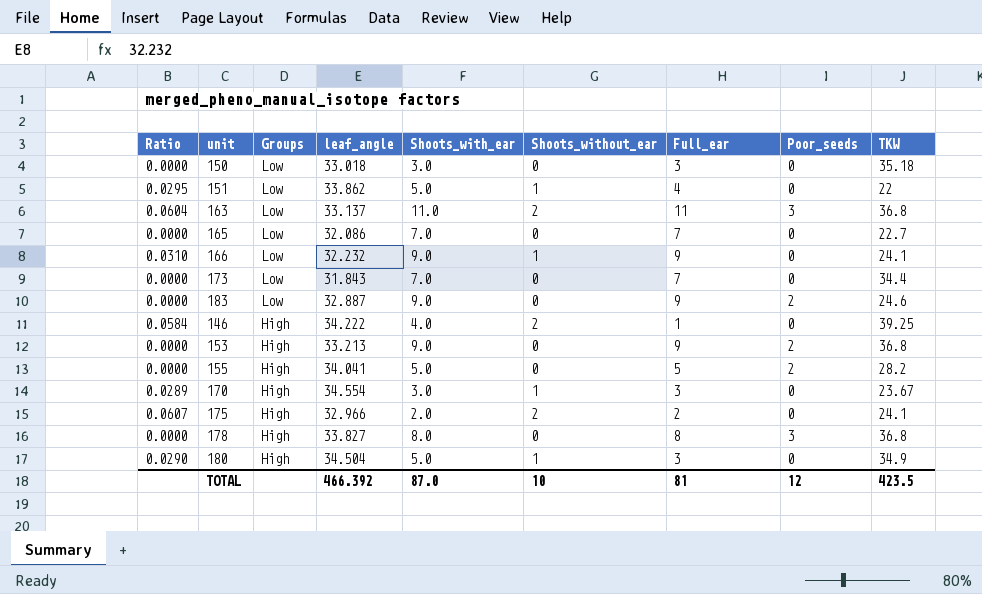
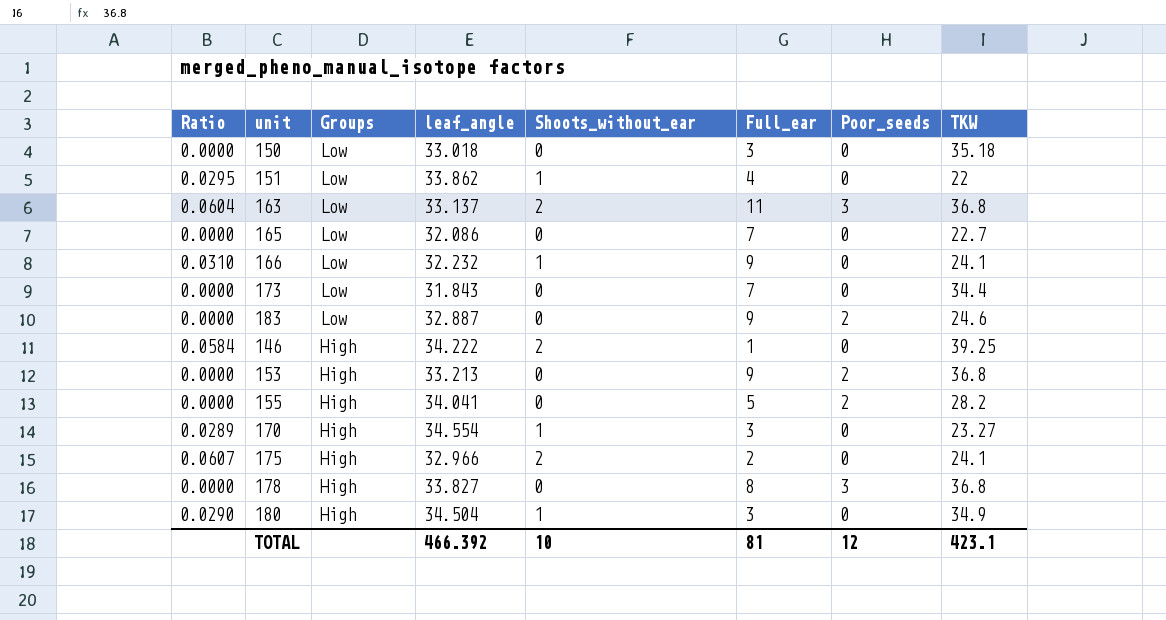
column Shoots_with_ear | position: 5 -> none
170 | TKW: 23.67 -> 23.27
TOTAL | TKW: 423.5 -> 423.1

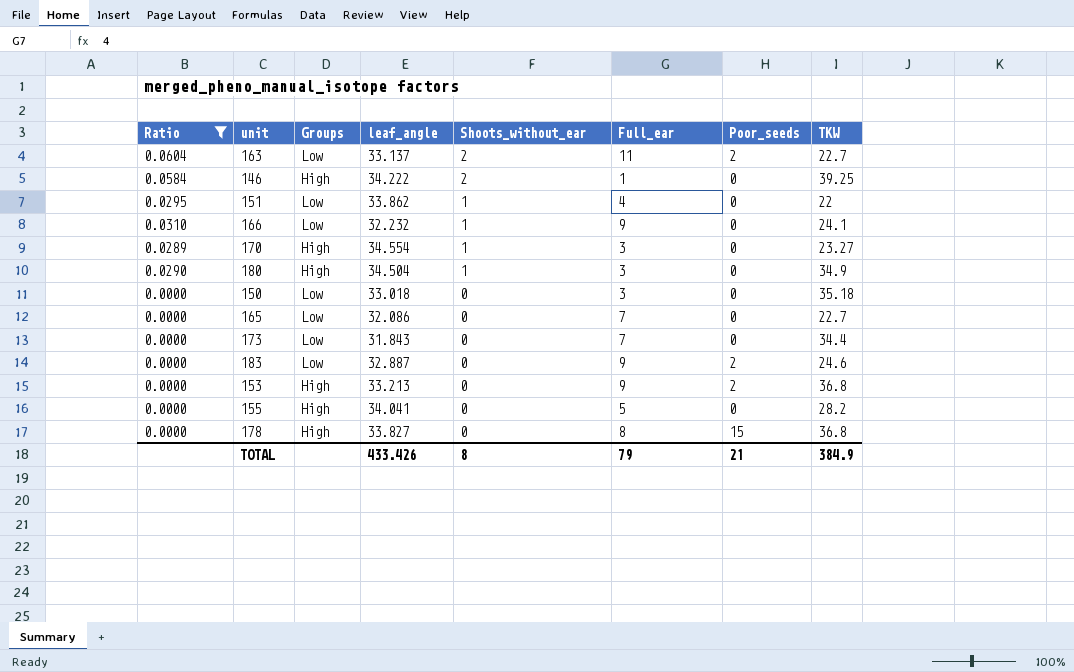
filter: none -> Ratio != 0.0607
row order: Groups descending -> Shoots_without_ear descending
163 | Poor_seeds: 3 -> 2
163 | TKW: 36.8 -> 22.7
155 | Poor_seeds: 2 -> 0
178 | Poor_seeds: 3 -> 15
TOTAL | leaf_angle: 466.392 -> 433.426
TOTAL | Shoots_without_ear: 10 -> 8
TOTAL | Full_ear: 81 -> 79
TOTAL | Poor_seeds: 12 -> 21
TOTAL | TKW: 423.1 -> 384.9

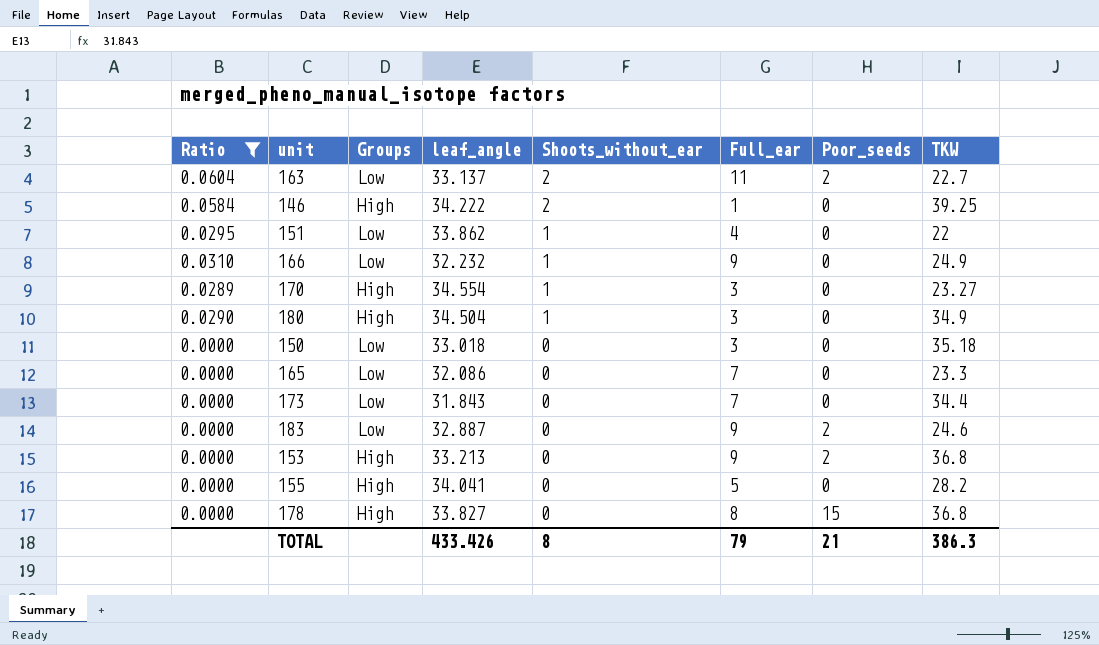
166 | TKW: 24.1 -> 24.9
165 | TKW: 22.7 -> 23.3
TOTAL | TKW: 384.9 -> 386.3

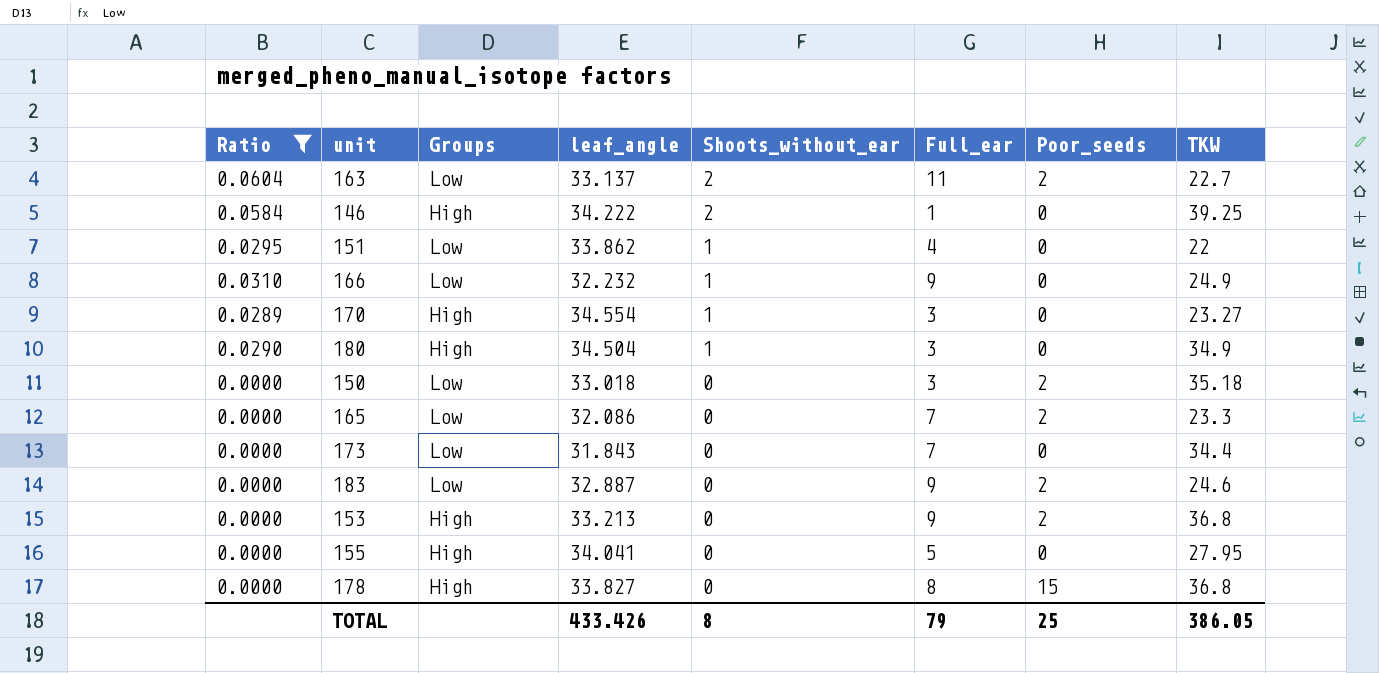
150 | Poor_seeds: 0 -> 2
165 | Poor_seeds: 0 -> 2
155 | TKW: 28.2 -> 27.95
TOTAL | Poor_seeds: 21 -> 25
TOTAL | TKW: 386.3 -> 386.05

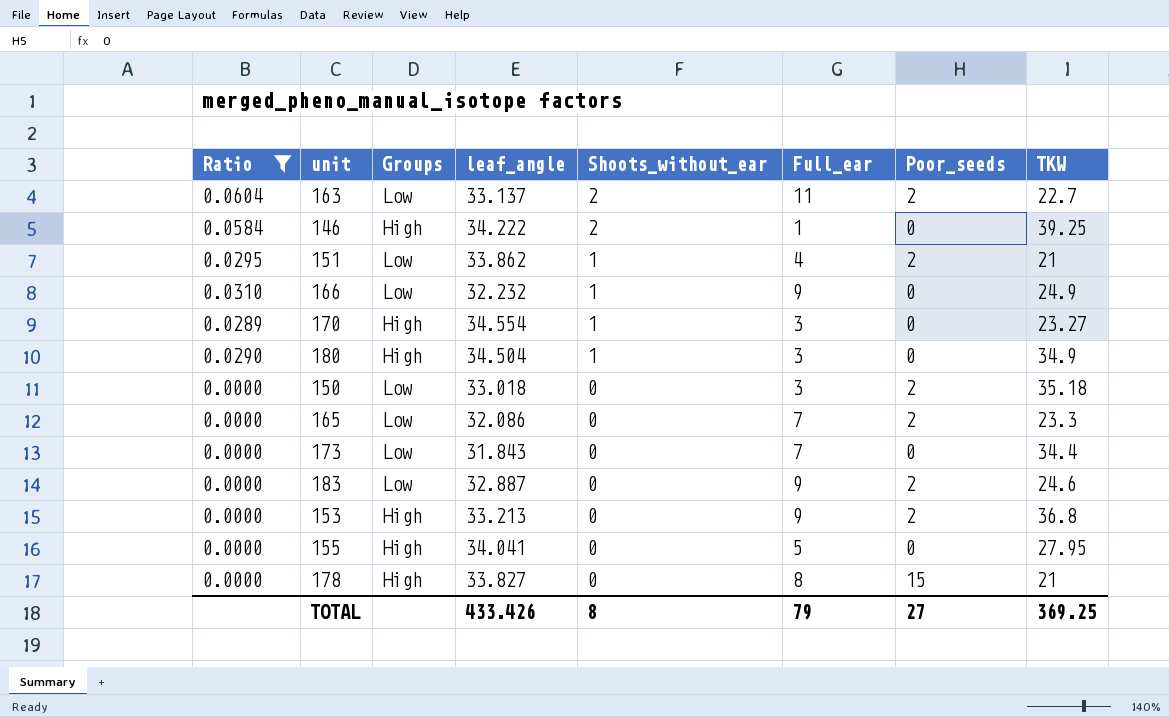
151 | Poor_seeds: 0 -> 2
151 | TKW: 22 -> 21
178 | TKW: 36.8 -> 21
TOTAL | Poor_seeds: 25 -> 27
TOTAL | TKW: 386.05 -> 369.25

